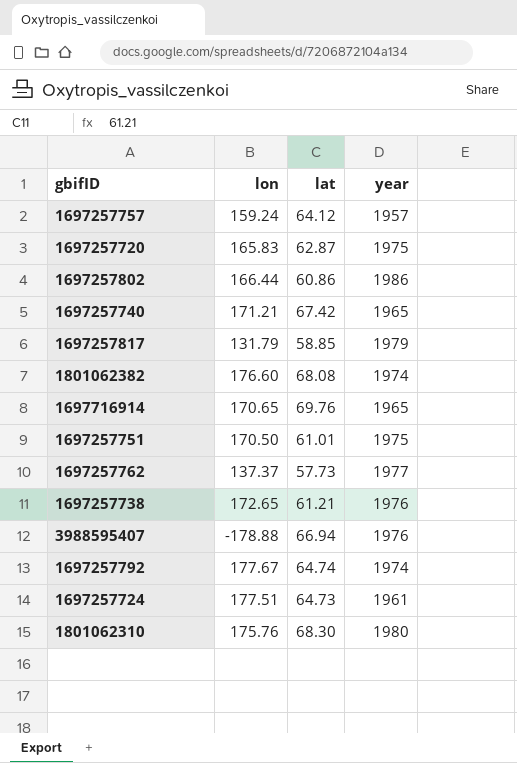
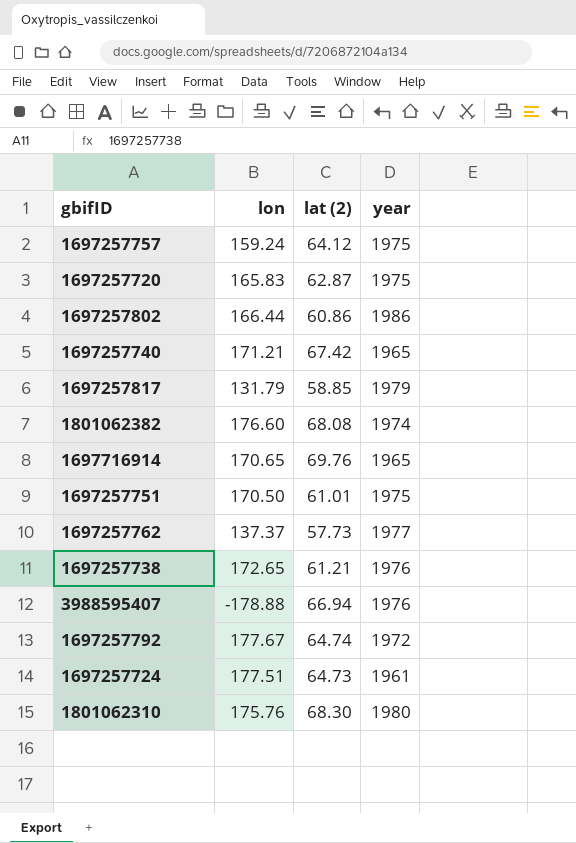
column name: lat -> lat (2)
1697257757 | year: 1957 -> 1975
1697257792 | year: 1974 -> 1972

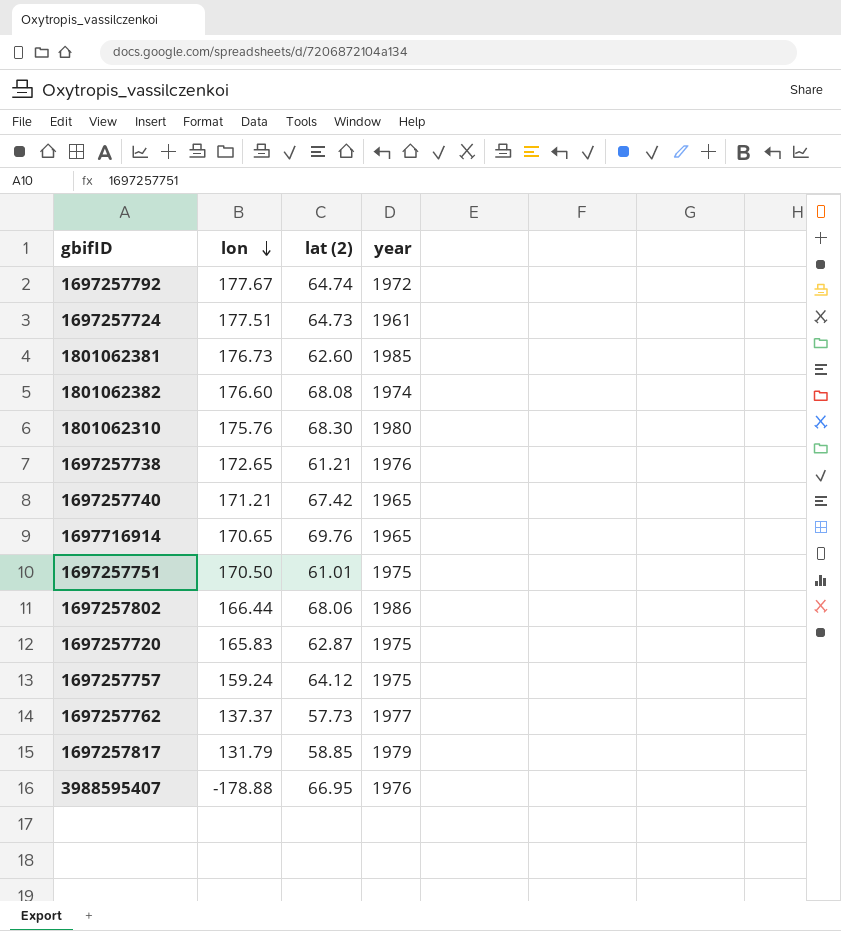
row order: none -> lon descending
row 1801062381: none -> 176.73 | 62.60 | 1985
1697257802 | lat (2): 60.86 -> 68.06
3988595407 | lat (2): 66.94 -> 66.95

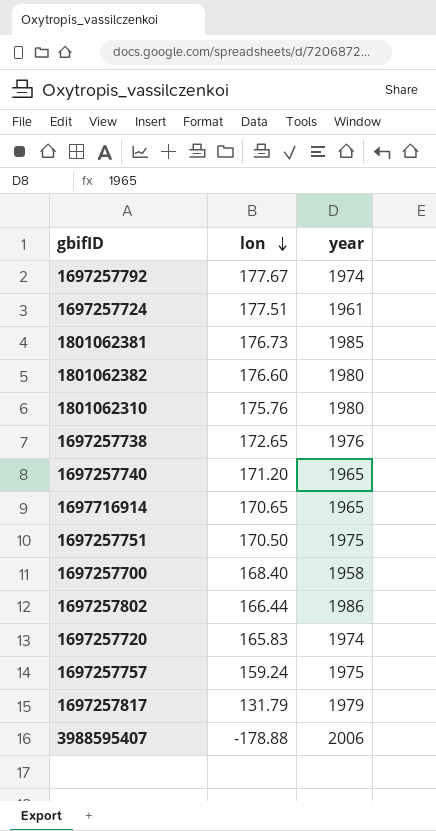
column lat (2) | position: 3 -> none
row 1697257762: 137.37 | 57.73 | 1977 -> none
1697257792 | year: 1972 -> 1974
1801062382 | year: 1974 -> 1980
1697257740 | lon: 171.21 -> 171.20
row 1697257700: none -> 168.40 | 1958
1697257720 | year: 1975 -> 1974
3988595407 | year: 1976 -> 2006

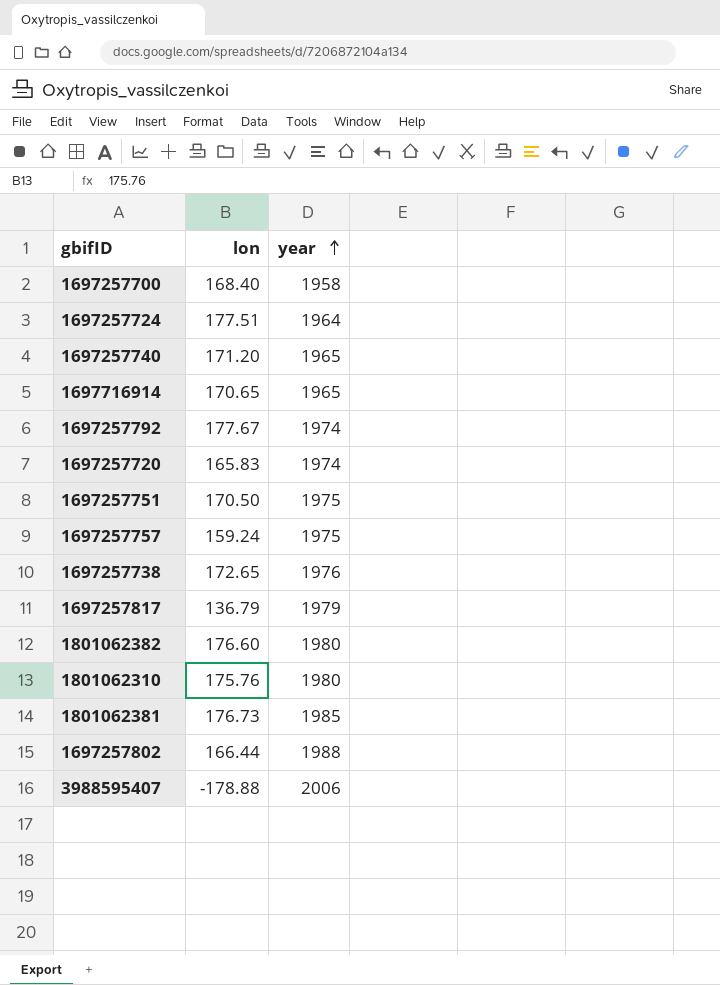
row order: lon descending -> year ascending
1697257724 | year: 1961 -> 1964
1697257817 | lon: 131.79 -> 136.79
1697257802 | year: 1986 -> 1988

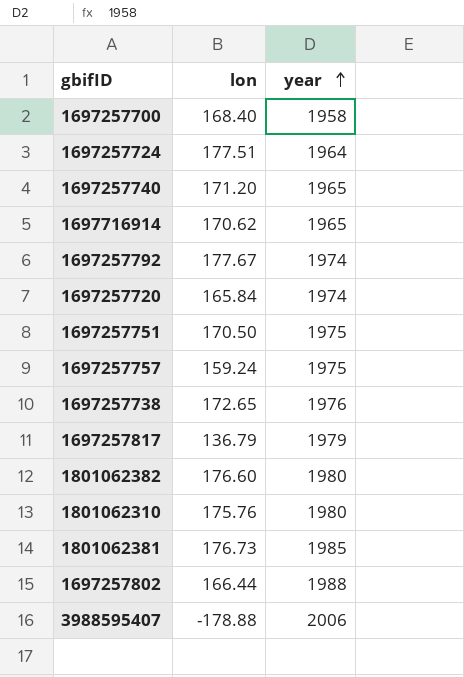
1697716914 | lon: 170.65 -> 170.62
1697257720 | lon: 165.83 -> 165.84

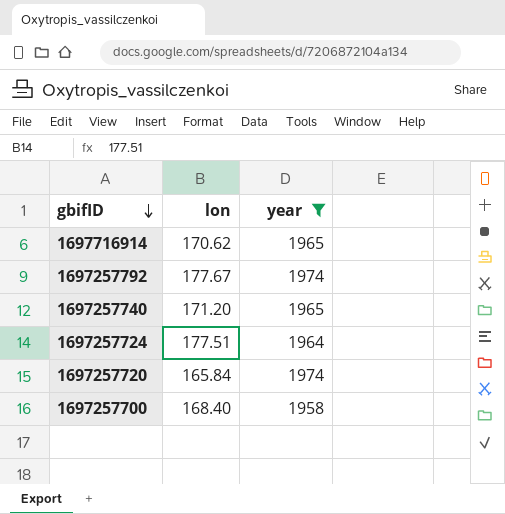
filter: none -> year <= 1974
row order: year ascending -> gbifID descending

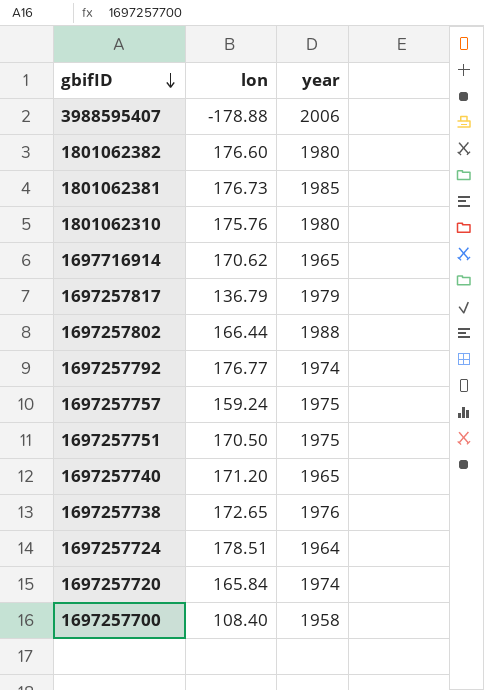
filter: year <= 1974 -> none
1697257792 | lon: 177.67 -> 176.77
1697257724 | lon: 177.51 -> 178.51
1697257700 | lon: 168.40 -> 108.40

